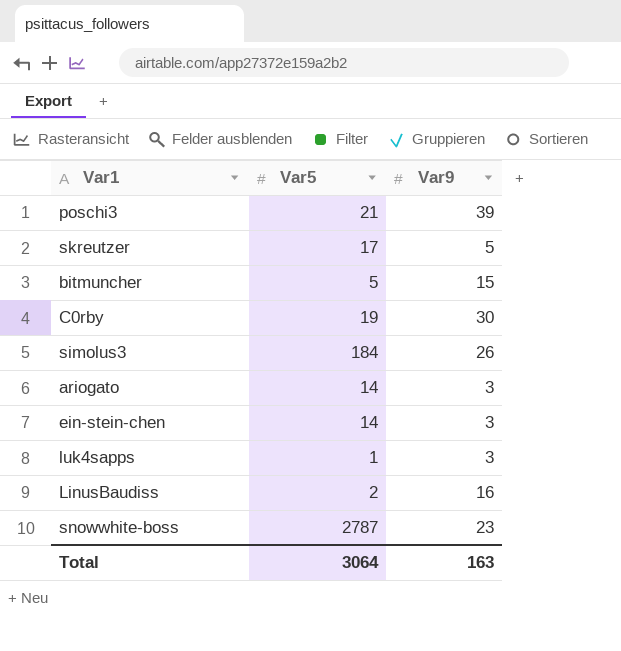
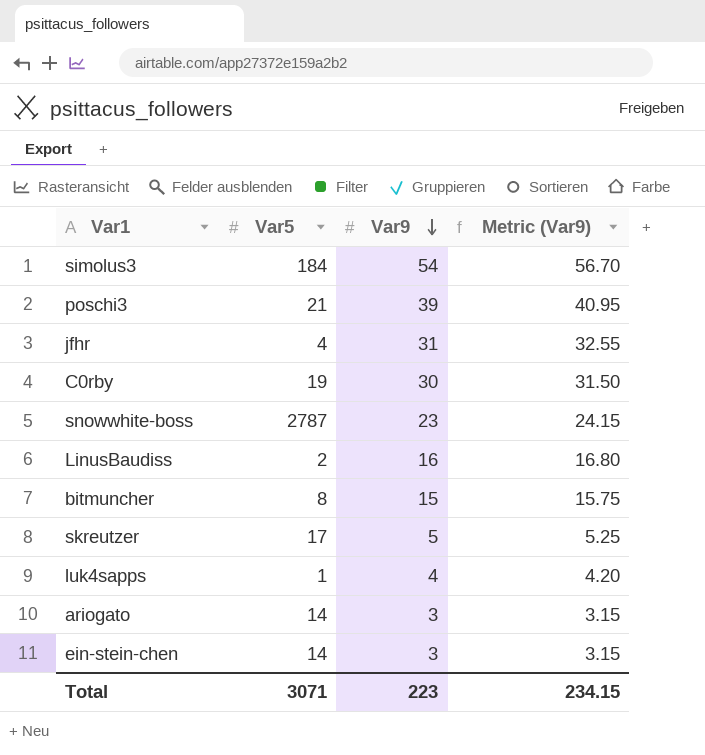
row order: none -> Var9 descending
column Metric (Var9) | formula: none -> [Var9] * 1.05
simolus3 | Var9: 26 -> 54
row jfhr: none -> 4 | 31 | 32.55
bitmuncher | Var5: 5 -> 8
luk4sapps | Var9: 3 -> 4
Total | Var5: 3064 -> 3071
Total | Var9: 163 -> 223

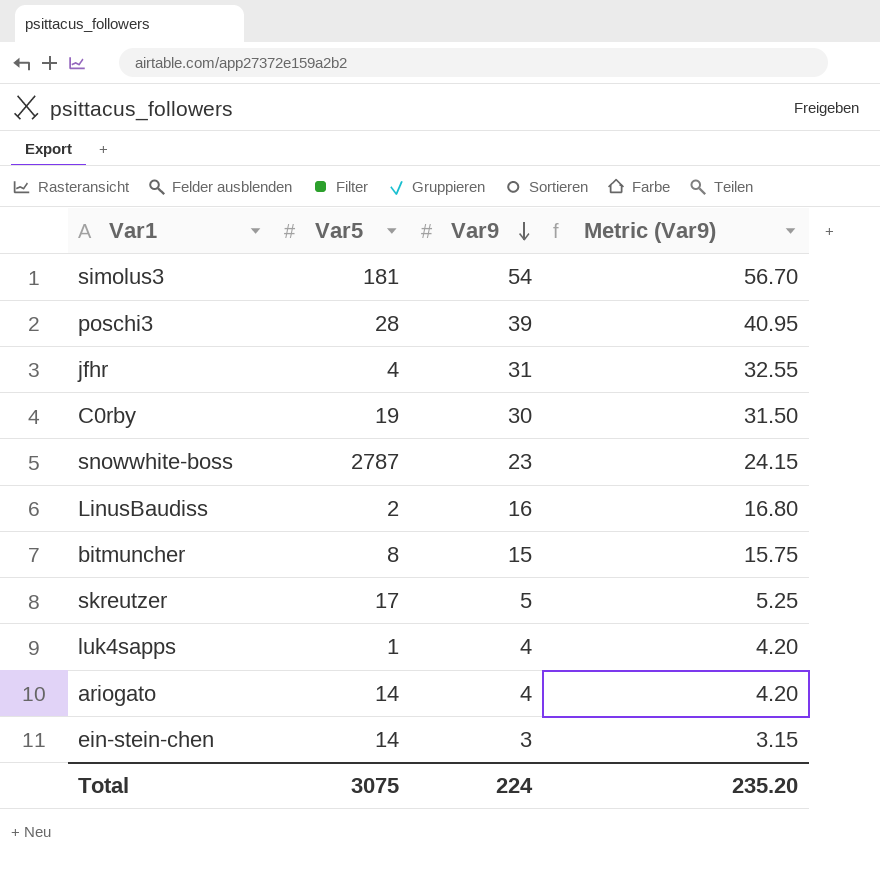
simolus3 | Var5: 184 -> 181
poschi3 | Var5: 21 -> 28
ariogato | Var9: 3 -> 4
ariogato | Metric (Var9): 3.15 -> 4.20
Total | Var5: 3071 -> 3075
Total | Var9: 223 -> 224
Total | Metric (Var9): 234.15 -> 235.20

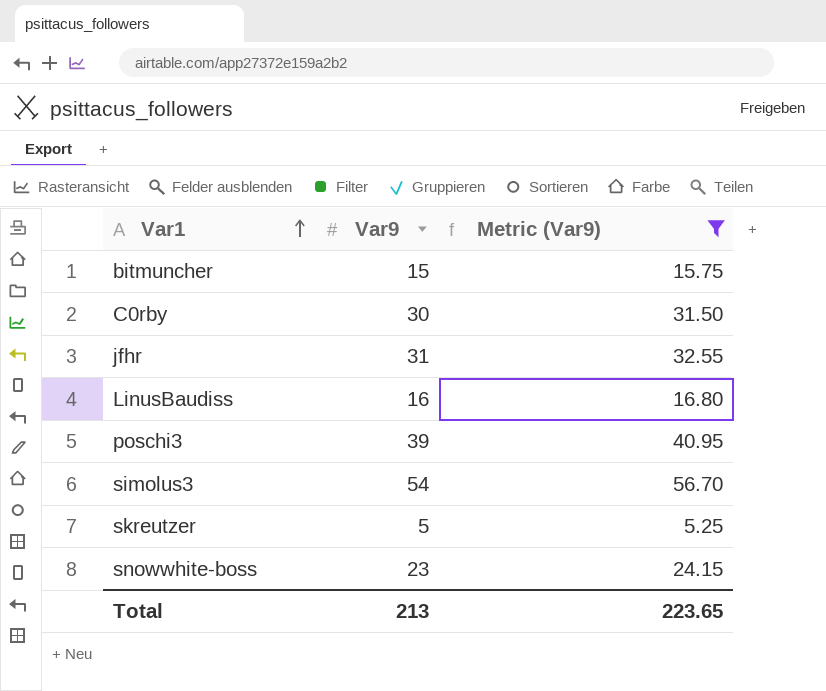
filter: none -> Metric (Var9) >= 5.25
row order: Var9 descending -> Var1 ascending
column Var5 | position: 2 -> none
Total | Var9: 224 -> 213
Total | Metric (Var9): 235.20 -> 223.65

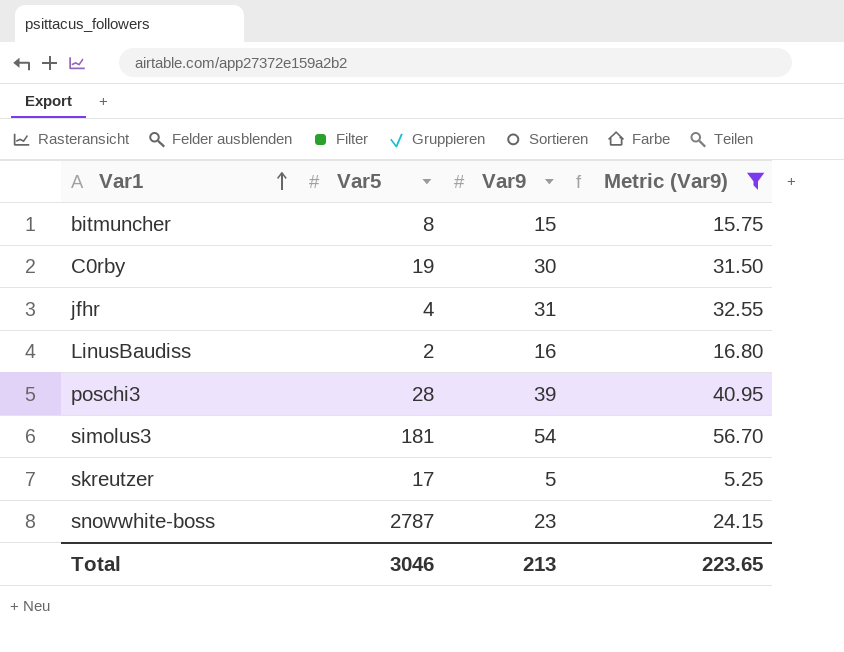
column Var5 | position: none -> 2

